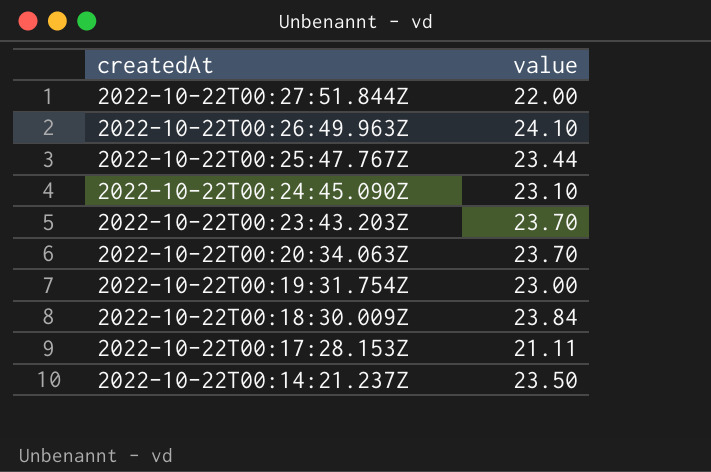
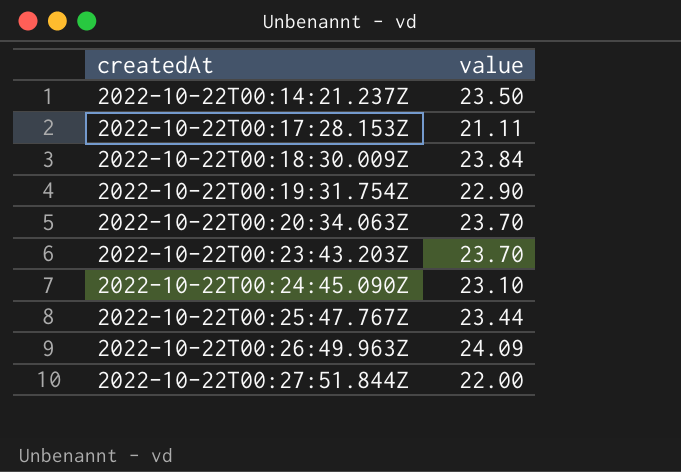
row order: createdAt descending -> createdAt ascending
2022-10-22T00:19:31.754Z | value: 23.00 -> 22.90
2022-10-22T00:26:49.963Z | value: 24.10 -> 24.09

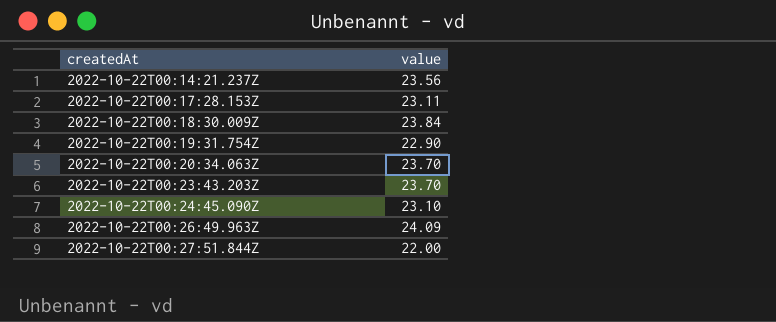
row 2022-10-22T00:25:47.767Z: 23.44 -> none
2022-10-22T00:14:21.237Z | value: 23.50 -> 23.56
2022-10-22T00:17:28.153Z | value: 21.11 -> 23.11

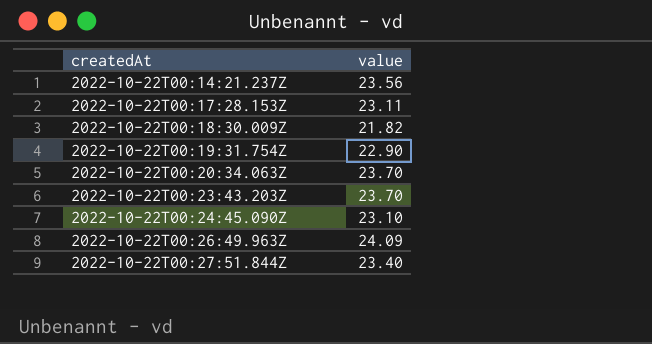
2022-10-22T00:18:30.009Z | value: 23.84 -> 21.82
2022-10-22T00:27:51.844Z | value: 22.00 -> 23.40

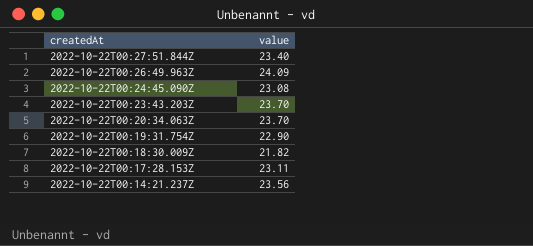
row order: createdAt ascending -> createdAt descending
2022-10-22T00:24:45.090Z | value: 23.10 -> 23.08

